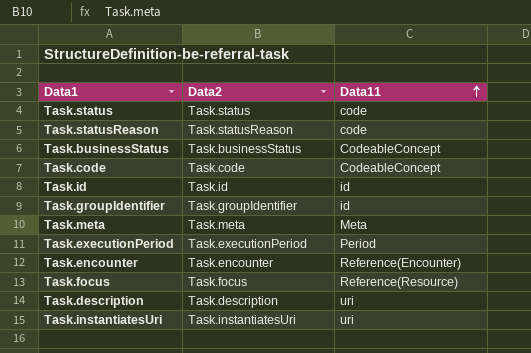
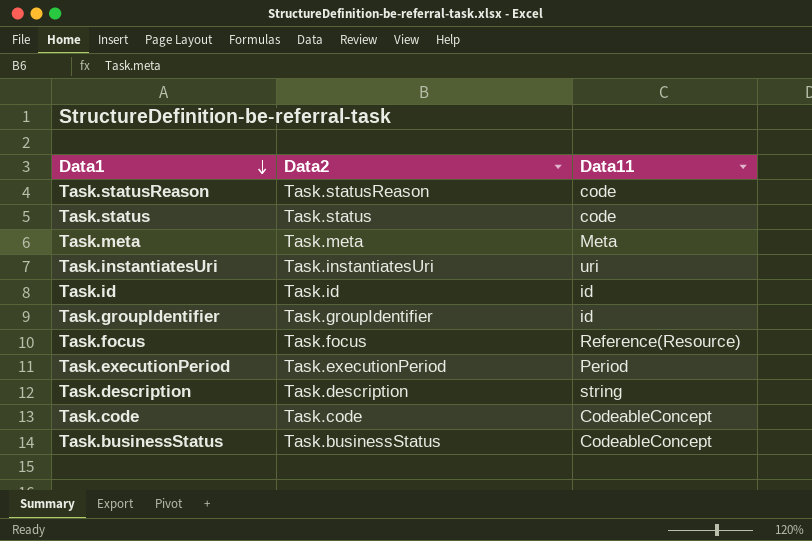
row order: Data11 ascending -> Data1 descending
row Task.encounter: Task.encounter | Reference(Encounter) -> none
Task.description | Data11: uri -> string

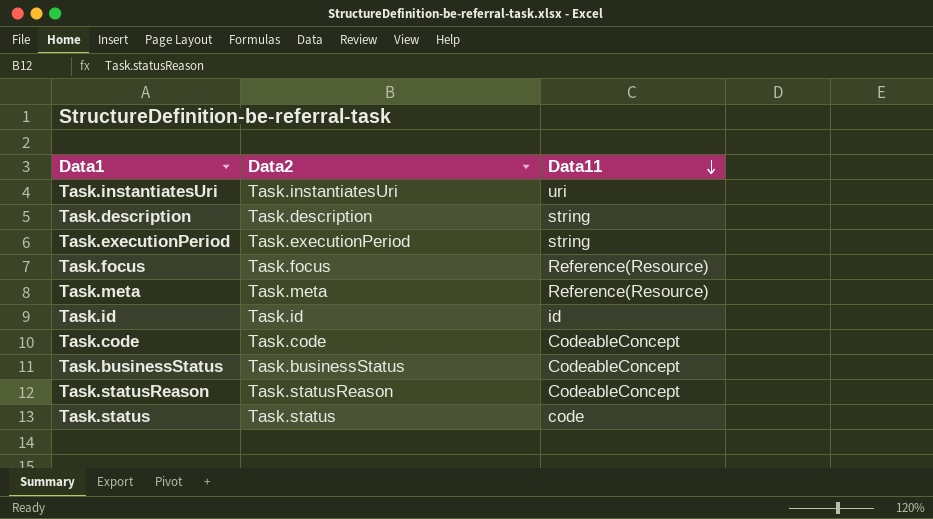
row order: Data1 descending -> Data11 descending
row Task.groupIdentifier: Task.groupIdentifier | id -> none
Task.executionPeriod | Data11: Period -> string
Task.meta | Data11: Meta -> Reference(Resource)
Task.statusReason | Data11: code -> CodeableConcept

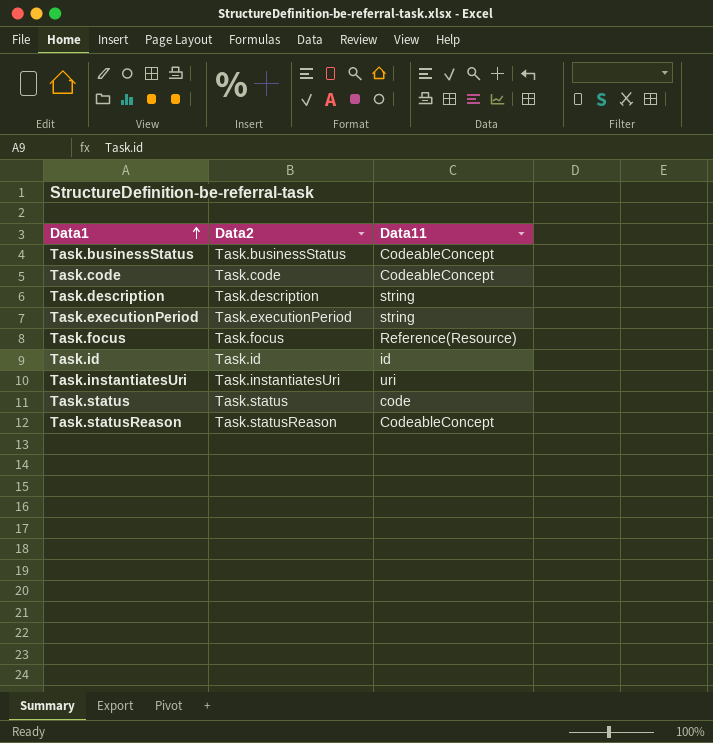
row order: Data11 descending -> Data1 ascending
row Task.meta: Task.meta | Reference(Resource) -> none

